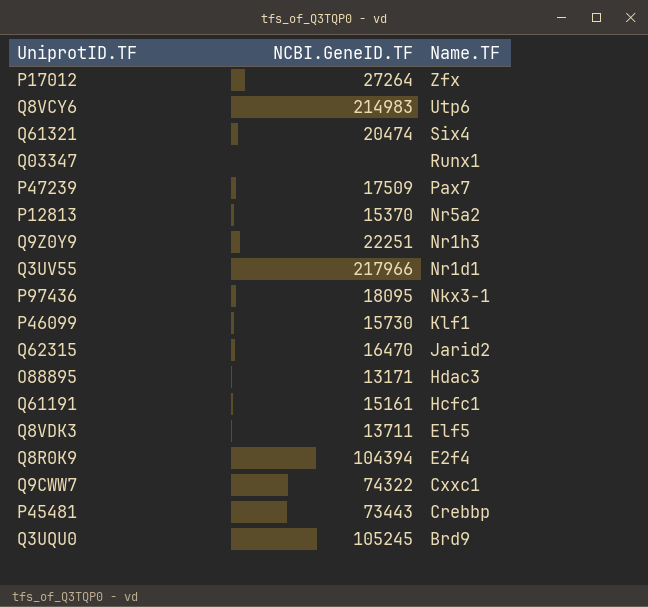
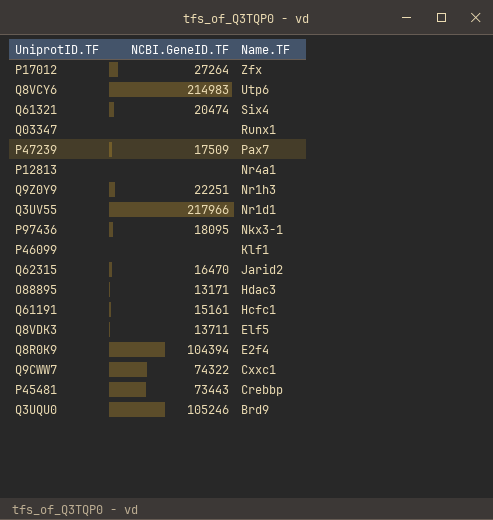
P12813 | NCBI.GeneID.TF: 15370 -> none
P12813 | Name.TF: Nr5a2 -> Nr4a1
P46099 | NCBI.GeneID.TF: 15730 -> none
Q3UQU0 | NCBI.GeneID.TF: 105245 -> 105246

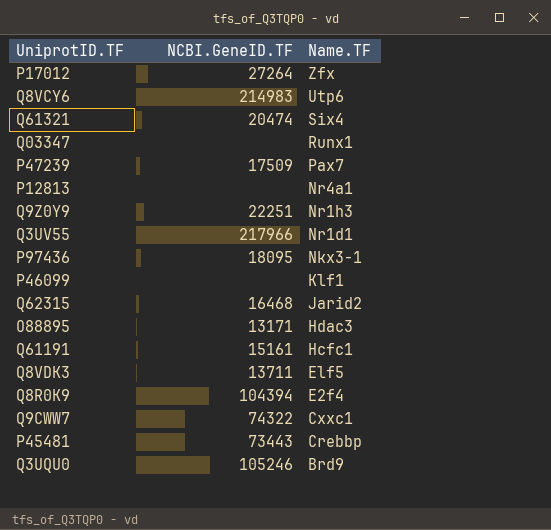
Q62315 | NCBI.GeneID.TF: 16470 -> 16468

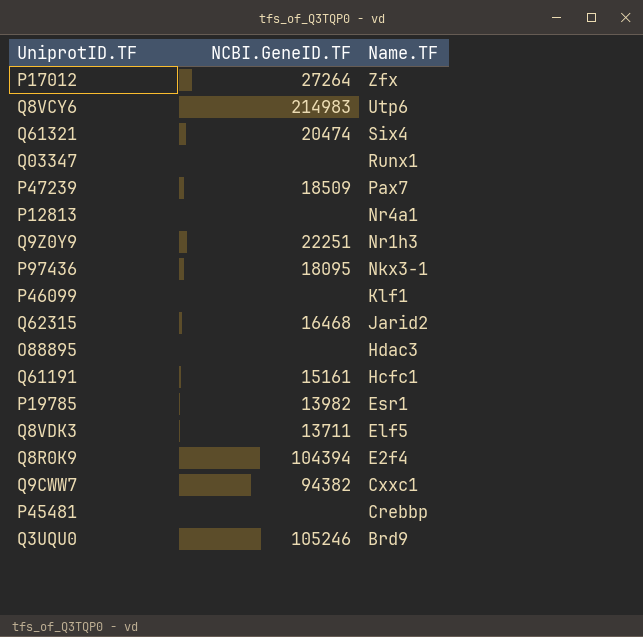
row Q3UV55: 217966 | Nr1d1 -> none
P47239 | NCBI.GeneID.TF: 17509 -> 18509
O88895 | NCBI.GeneID.TF: 13171 -> none
row P19785: none -> 13982 | Esr1
Q9CWW7 | NCBI.GeneID.TF: 74322 -> 94382
P45481 | NCBI.GeneID.TF: 73443 -> none

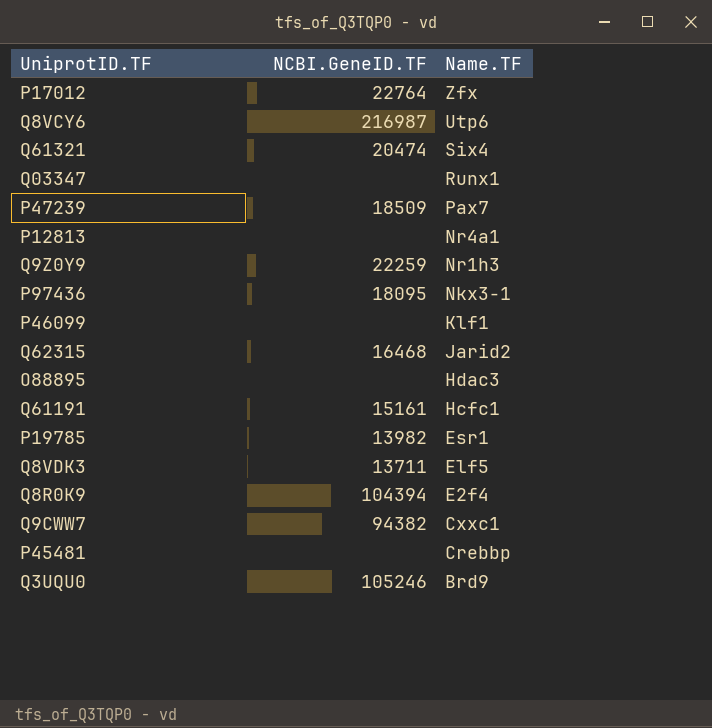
P17012 | NCBI.GeneID.TF: 27264 -> 22764
Q8VCY6 | NCBI.GeneID.TF: 214983 -> 216987
Q9Z0Y9 | NCBI.GeneID.TF: 22251 -> 22259

